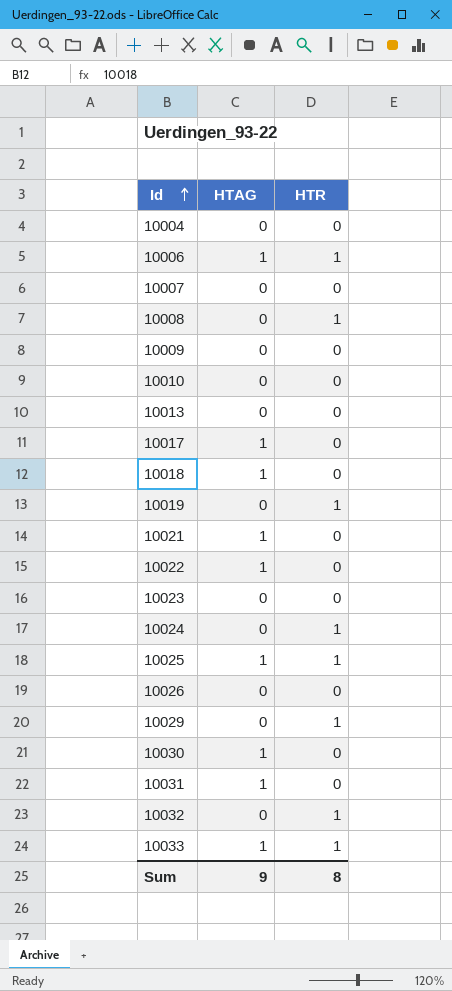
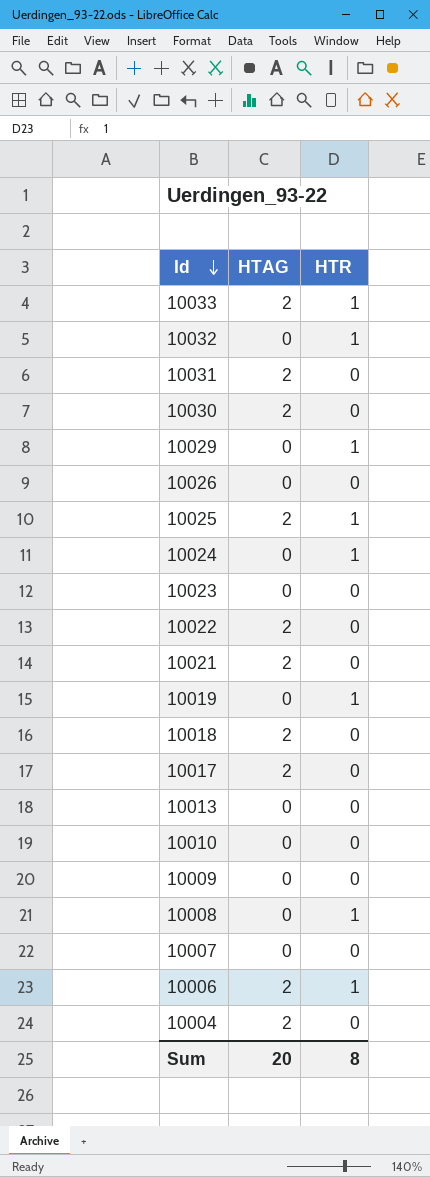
row order: Id ascending -> Id descending
10033 | HTAG: 1 -> 2
10031 | HTAG: 1 -> 2
10030 | HTAG: 1 -> 2
10025 | HTAG: 1 -> 2
10022 | HTAG: 1 -> 2
10021 | HTAG: 1 -> 2
10018 | HTAG: 1 -> 2
10017 | HTAG: 1 -> 2
10006 | HTAG: 1 -> 2
10004 | HTAG: 0 -> 2
Sum | HTAG: 9 -> 20

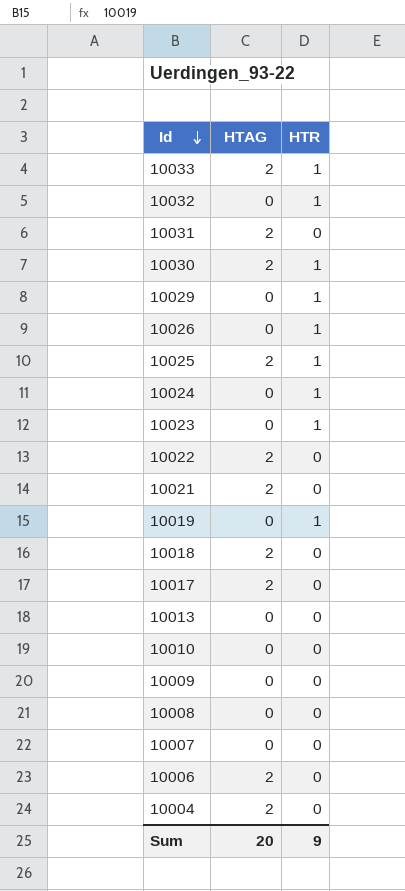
10030 | HTR: 0 -> 1
10026 | HTR: 0 -> 1
10023 | HTR: 0 -> 1
10008 | HTR: 1 -> 0
10006 | HTR: 1 -> 0
Sum | HTR: 8 -> 9

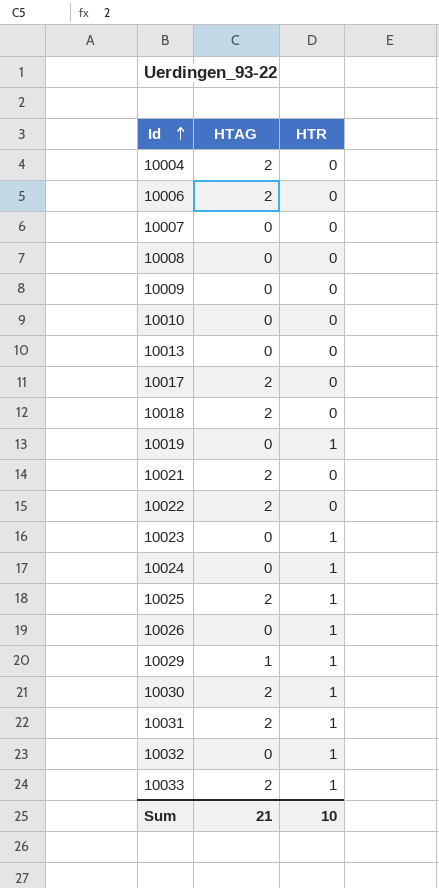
row order: Id descending -> Id ascending
10029 | HTAG: 0 -> 1
10031 | HTR: 0 -> 1
Sum | HTAG: 20 -> 21
Sum | HTR: 9 -> 10

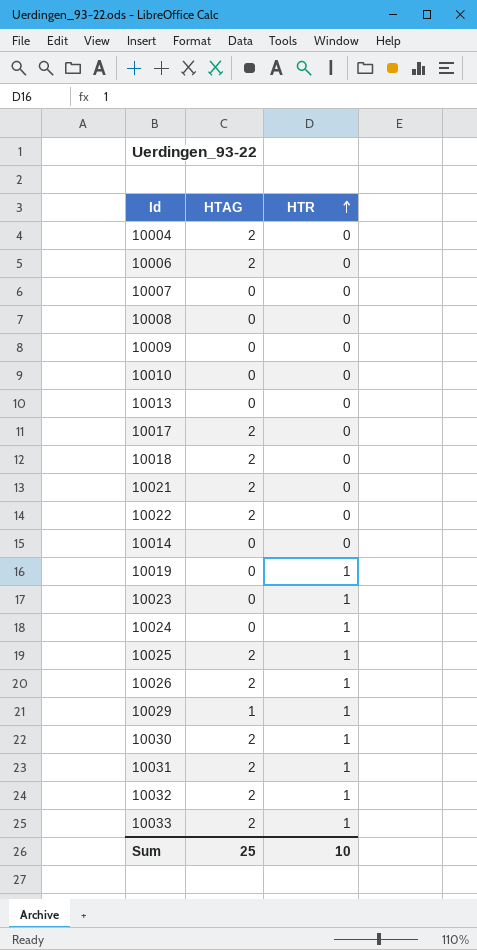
row order: Id ascending -> HTR ascending
row 10014: none -> 0 | 0
10026 | HTAG: 0 -> 2
10032 | HTAG: 0 -> 2
Sum | HTAG: 21 -> 25

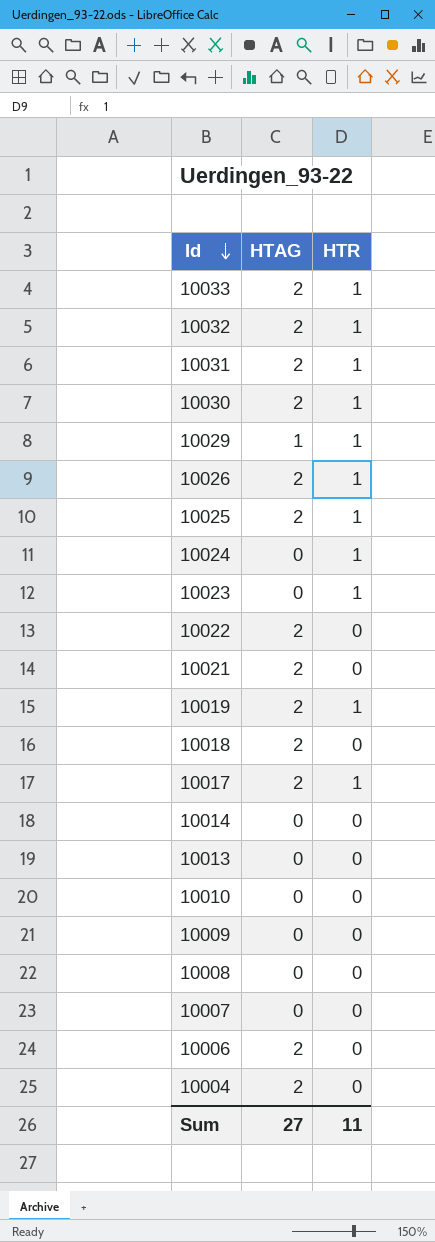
row order: HTR ascending -> Id descending
10019 | HTAG: 0 -> 2
10017 | HTR: 0 -> 1
Sum | HTAG: 25 -> 27
Sum | HTR: 10 -> 11

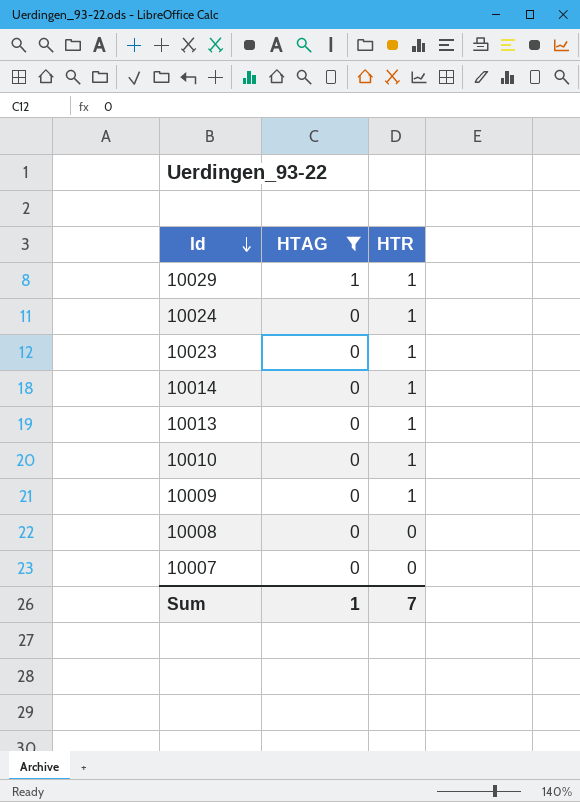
filter: none -> HTAG != 2
10014 | HTR: 0 -> 1
10013 | HTR: 0 -> 1
10010 | HTR: 0 -> 1
10009 | HTR: 0 -> 1
Sum | HTAG: 27 -> 1
Sum | HTR: 11 -> 7

